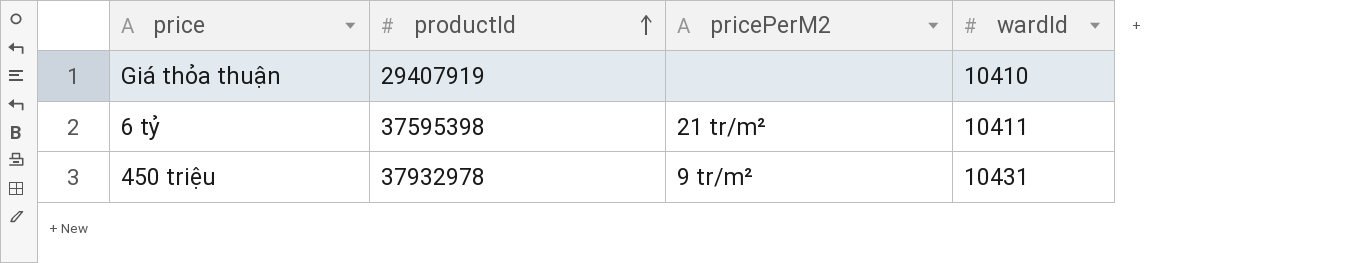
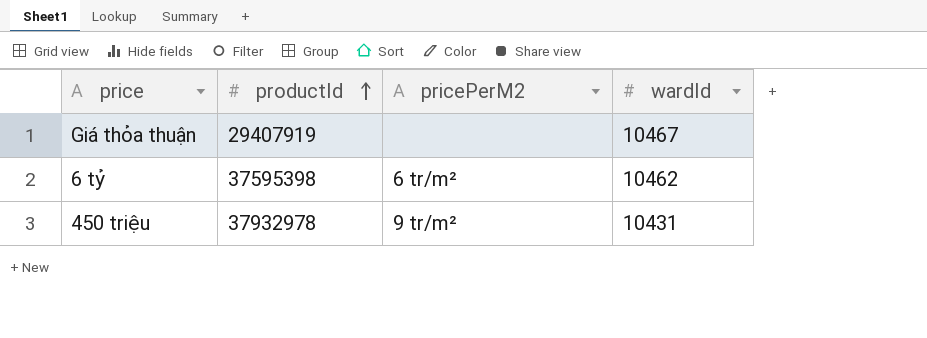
Giá thỏa thuận | wardId: 10410 -> 10467
6 tỷ | pricePerM2: 21 tr/m² -> 6 tr/m²
6 tỷ | wardId: 10411 -> 10462

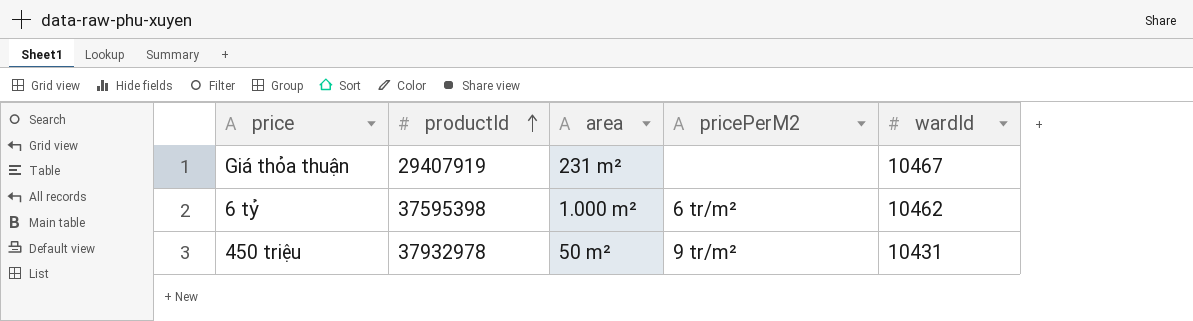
column area | position: none -> 3

